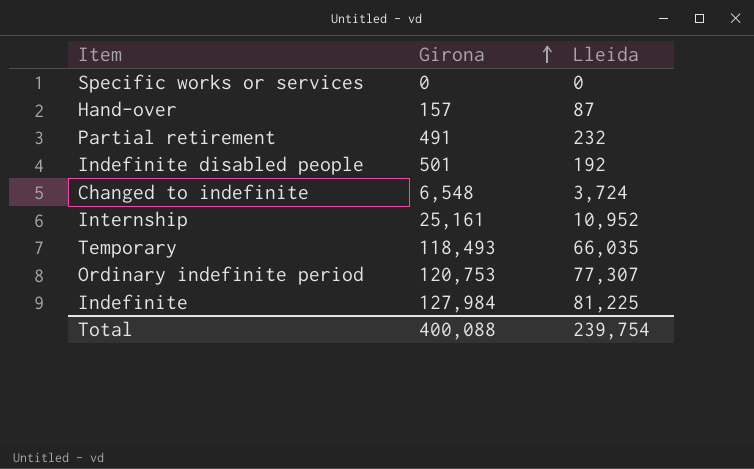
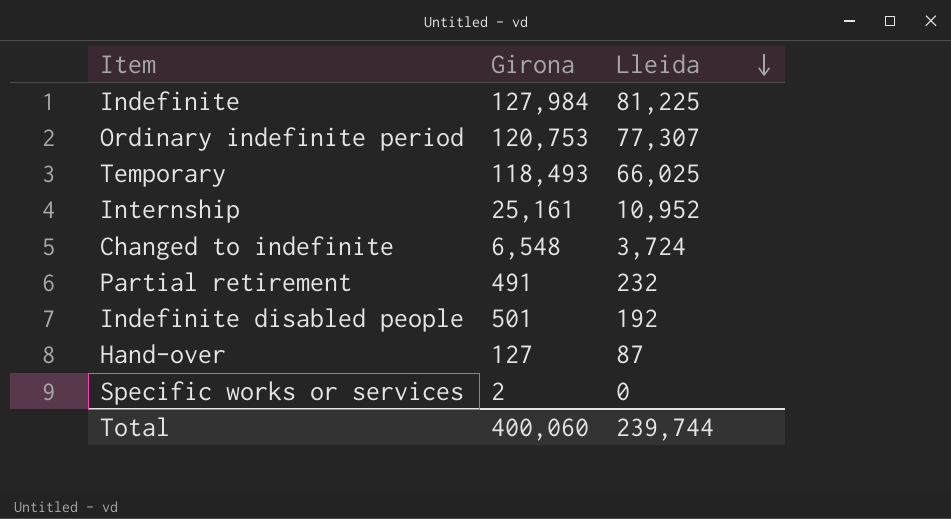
row order: Girona ascending -> Lleida descending
Temporary | Lleida: 66,035 -> 66,025
Hand-over | Girona: 157 -> 127
Specific works or services | Girona: 0 -> 2
Total | Girona: 400,088 -> 400,060
Total | Lleida: 239,754 -> 239,744

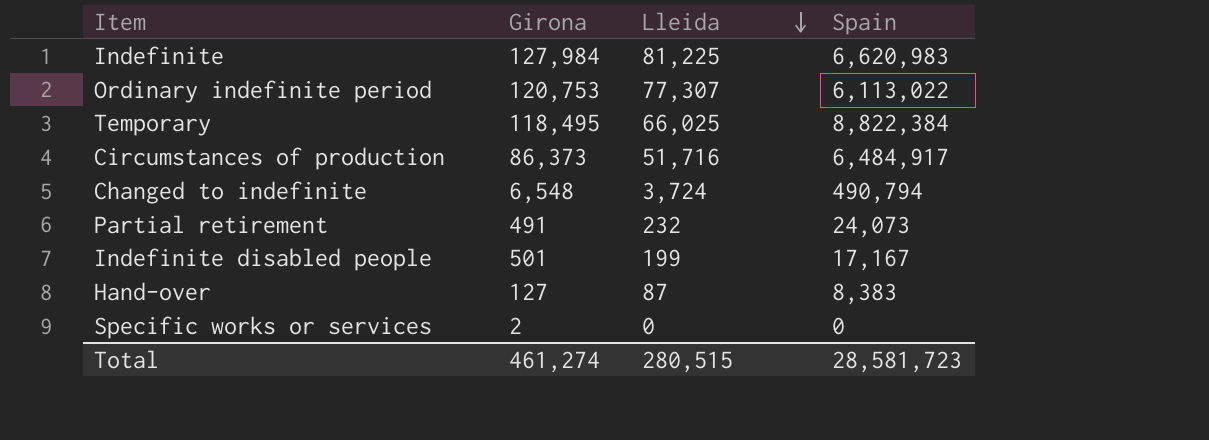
column Spain | position: none -> 4
row Internship: 25,161 | 10,952 -> none
Temporary | Girona: 118,493 -> 118,495
row Circumstances of production: none -> 86,373 | 51,716 | 6,484,917
Indefinite disabled people | Lleida: 192 -> 199
Total | Girona: 400,060 -> 461,274
Total | Lleida: 239,744 -> 280,515

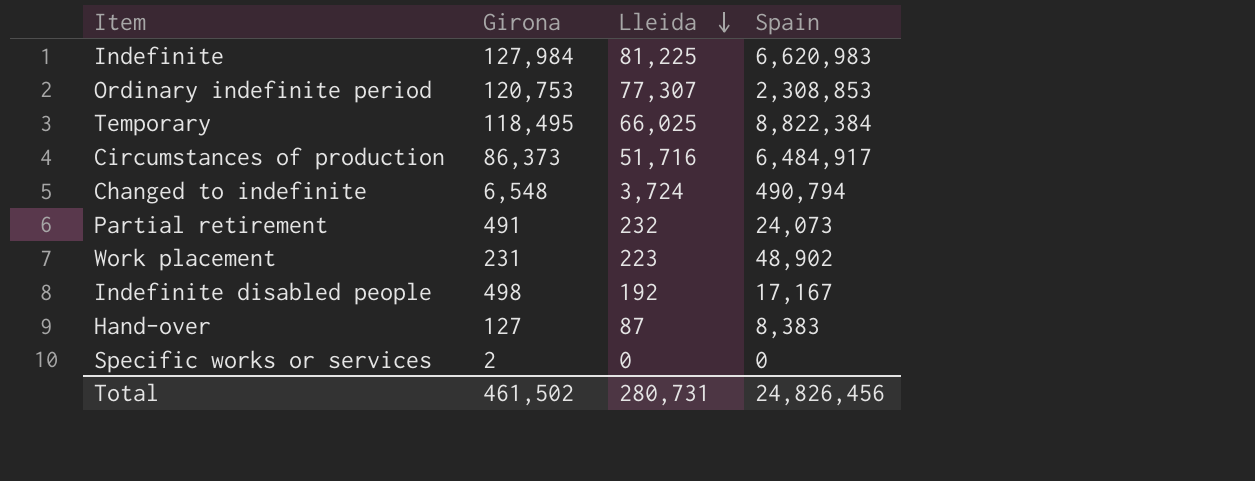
Ordinary indefinite period | Spain: 6,113,022 -> 2,308,853
row Work placement: none -> 231 | 223 | 48,902
Indefinite disabled people | Girona: 501 -> 498
Indefinite disabled people | Lleida: 199 -> 192
Total | Girona: 461,274 -> 461,502
Total | Lleida: 280,515 -> 280,731
Total | Spain: 28,581,723 -> 24,826,456

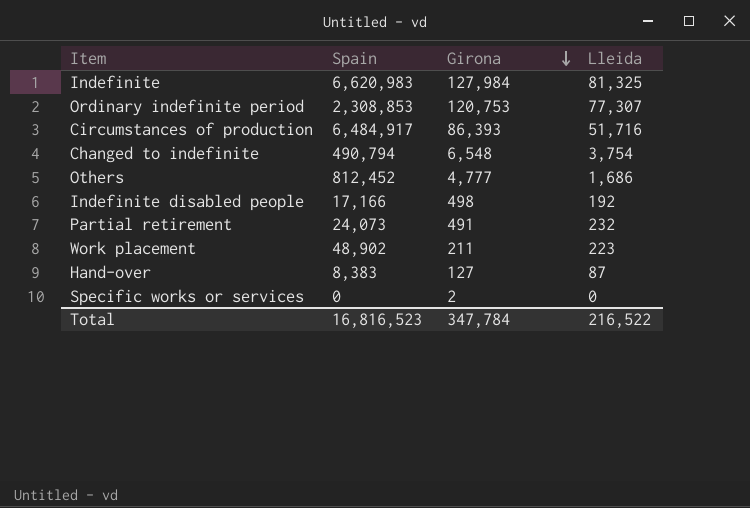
row order: Lleida descending -> Girona descending
column Spain | position: 4 -> 2
row Temporary: 118,495 | 66,025 | 8,822,384 -> none
Indefinite | Lleida: 81,225 -> 81,325
Circumstances of production | Girona: 86,373 -> 86,393
Changed to indefinite | Lleida: 3,724 -> 3,754
row Others: none -> 812,452 | 4,777 | 1,686
Indefinite disabled people | Spain: 17,167 -> 17,166
Work placement | Girona: 231 -> 211
Total | Spain: 24,826,456 -> 16,816,523
Total | Girona: 461,502 -> 347,784
Total | Lleida: 280,731 -> 216,522

